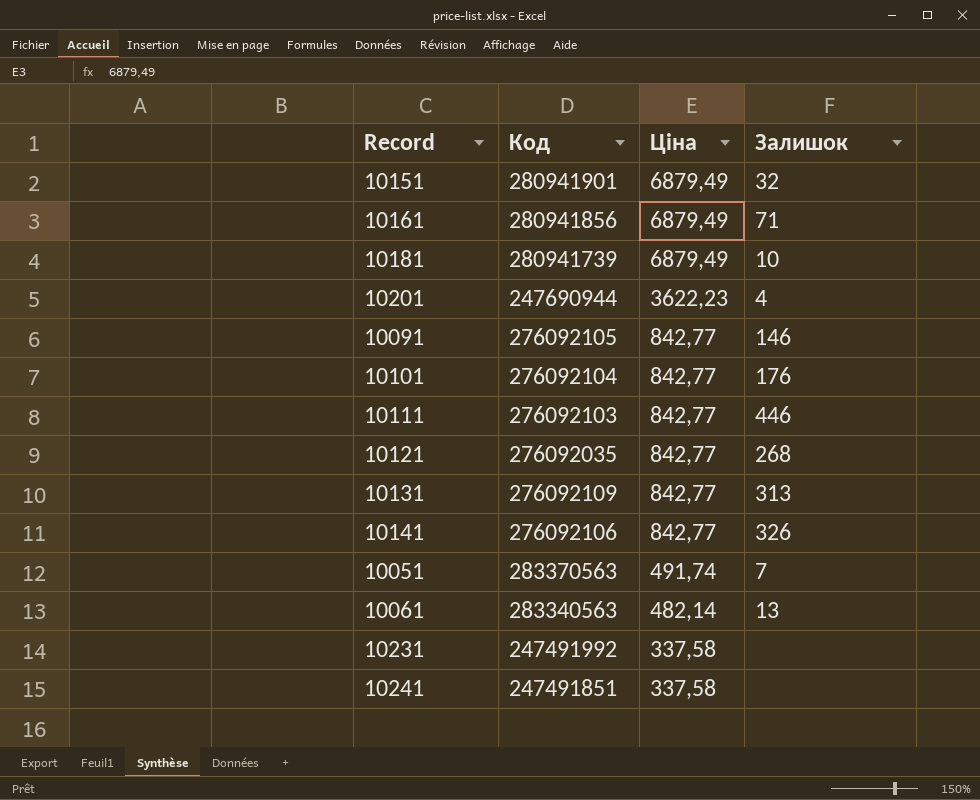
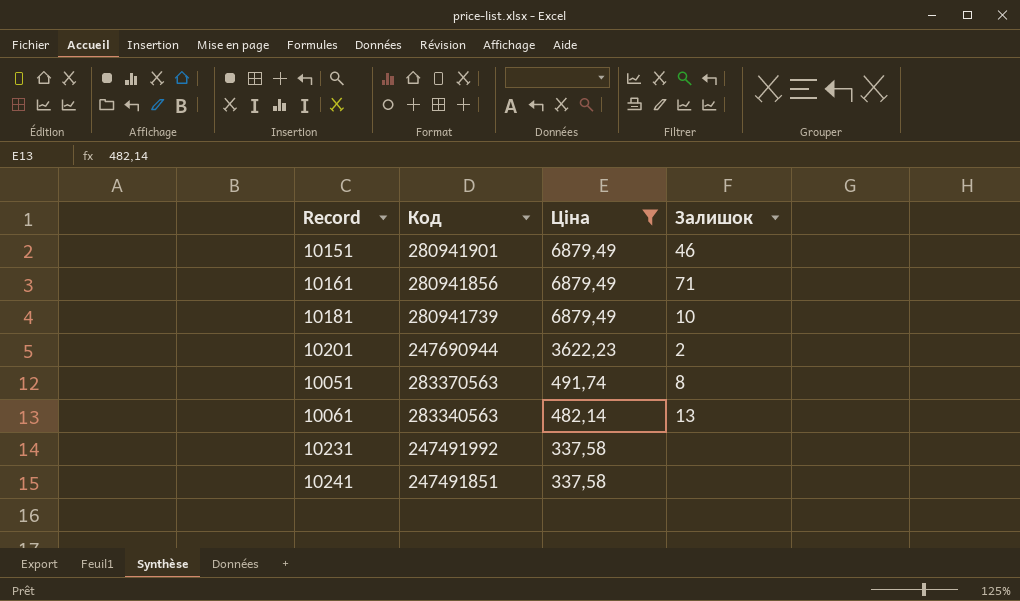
filter: none -> Ціна != 842,77
10151 | Залишок: 32 -> 46
10201 | Залишок: 4 -> 2
10051 | Залишок: 7 -> 8

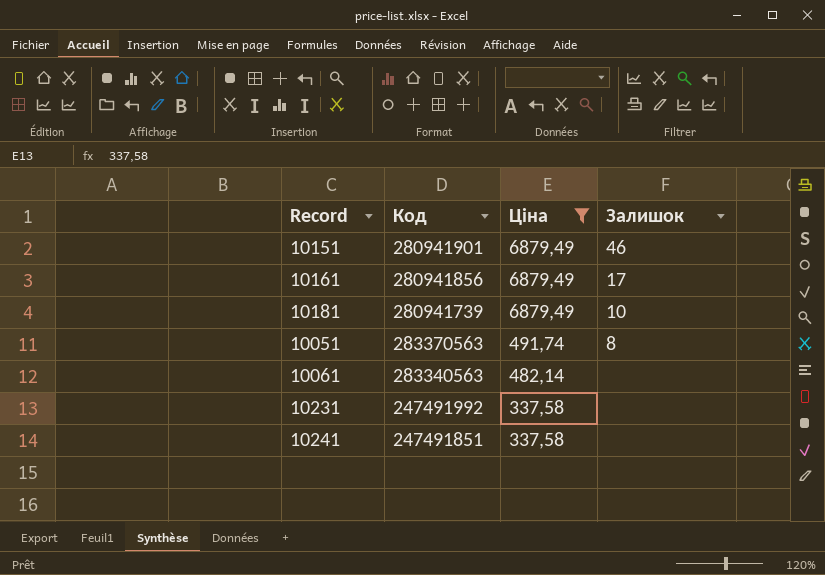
row 10201: 247690944 | 3622,23 | 2 -> none
10161 | Залишок: 71 -> 17
10061 | Залишок: 13 -> none

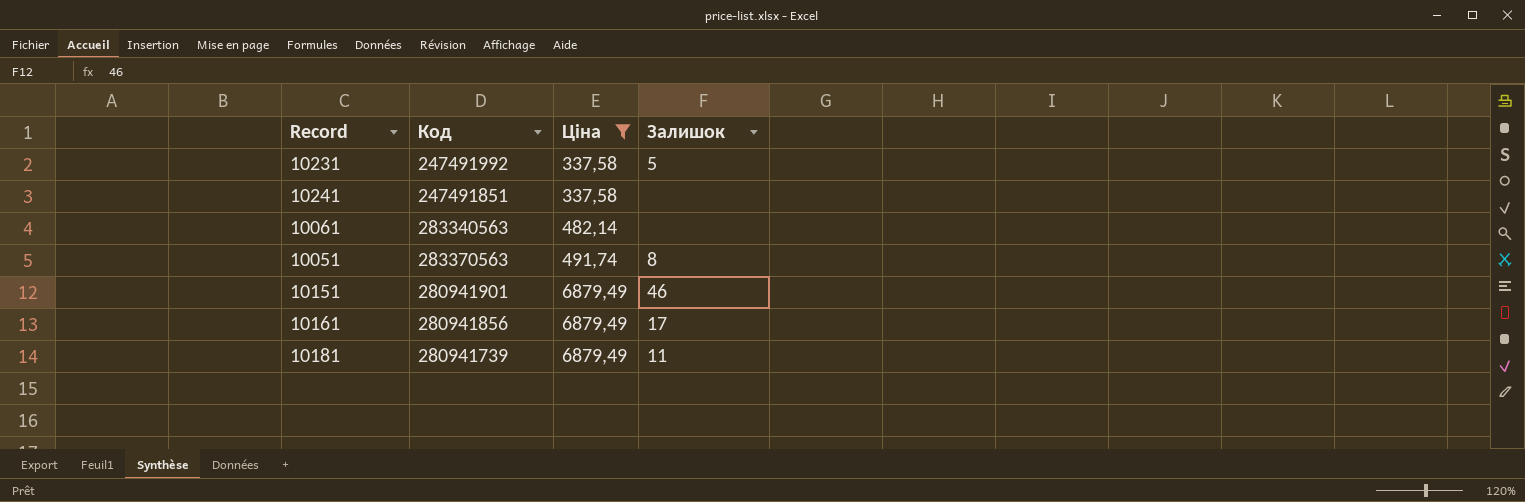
row order: Ціна descending -> Ціна ascending
10231 | Залишок: none -> 5
10181 | Залишок: 10 -> 11

